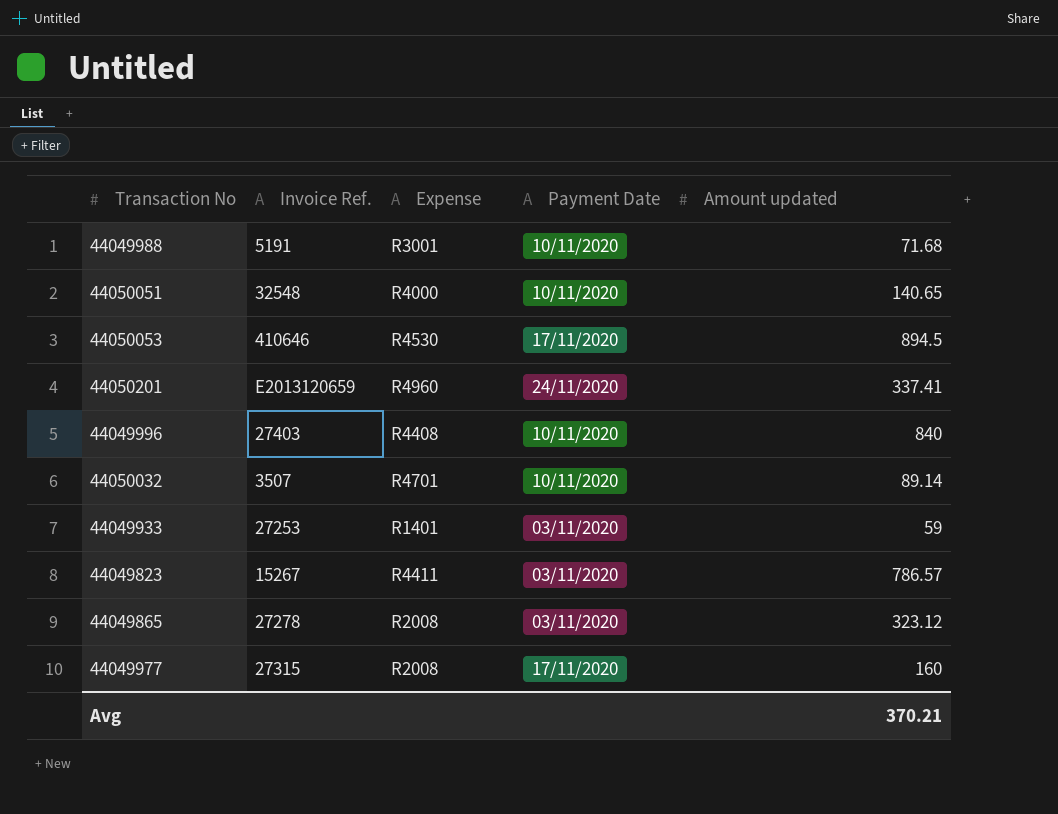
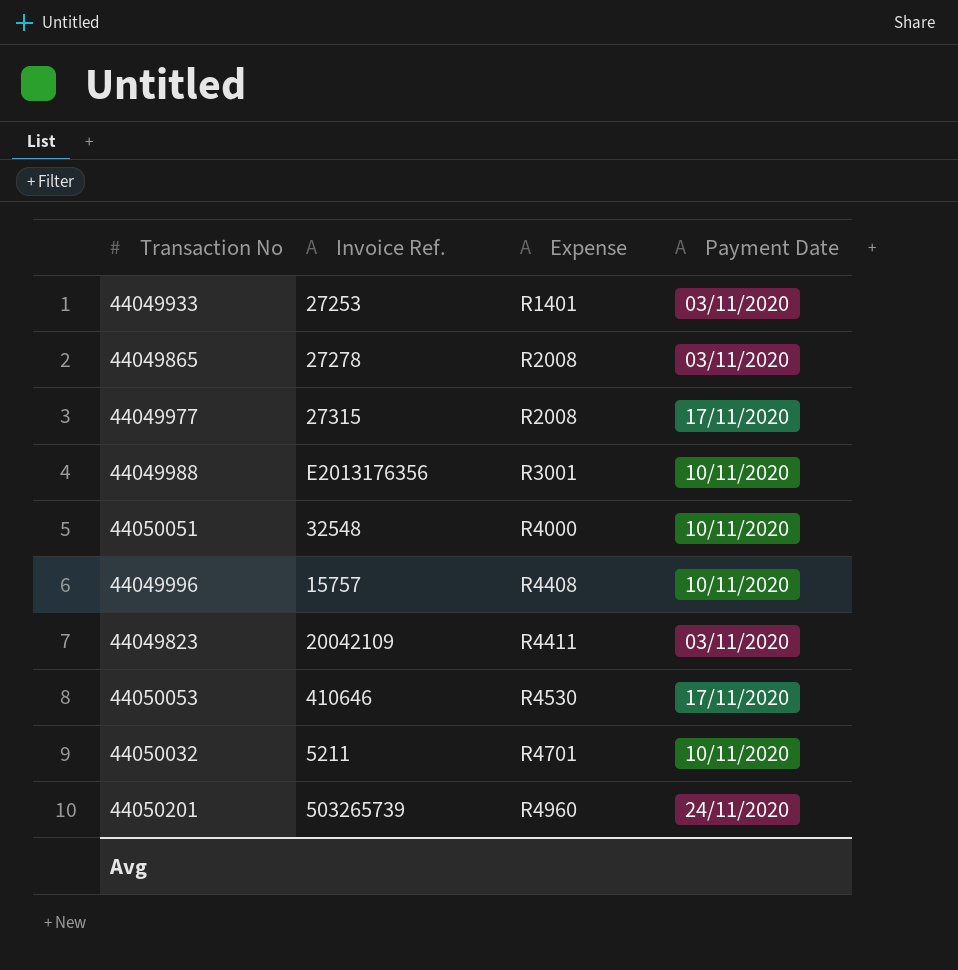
row order: none -> Expense ascending
column Amount updated | position: 5 -> none
44049988 | Invoice Ref.: 5191 -> E2013176356
44049996 | Invoice Ref.: 27403 -> 15757
44049823 | Invoice Ref.: 15267 -> 20042109
44050032 | Invoice Ref.: 3507 -> 5211
44050201 | Invoice Ref.: E2013120659 -> 503265739

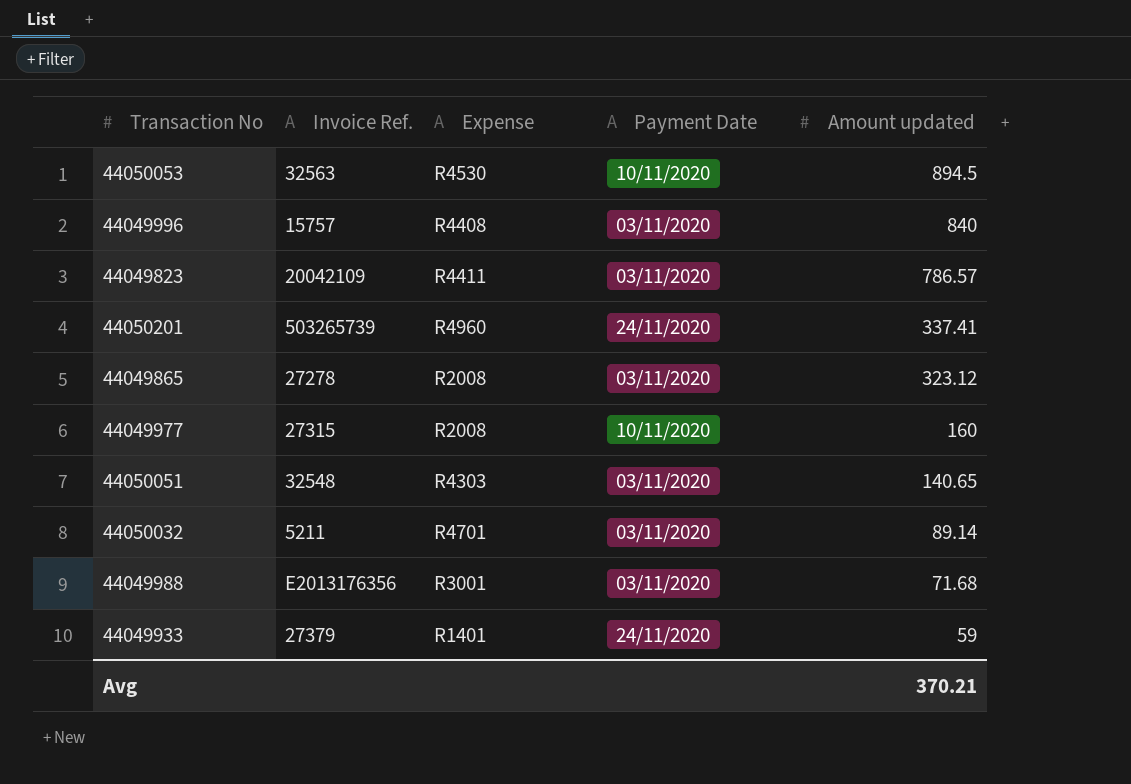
row order: Expense ascending -> Amount updated descending
column Amount updated | position: none -> 5
44050053 | Invoice Ref.: 410646 -> 32563
44050053 | Payment Date: 17/11/2020 -> 10/11/2020
44049996 | Payment Date: 10/11/2020 -> 03/11/2020
44049977 | Payment Date: 17/11/2020 -> 10/11/2020
44050051 | Expense: R4000 -> R4303
44050051 | Payment Date: 10/11/2020 -> 03/11/2020
44050032 | Payment Date: 10/11/2020 -> 03/11/2020
44049988 | Payment Date: 10/11/2020 -> 03/11/2020
44049933 | Invoice Ref.: 27253 -> 27379
44049933 | Payment Date: 03/11/2020 -> 24/11/2020

